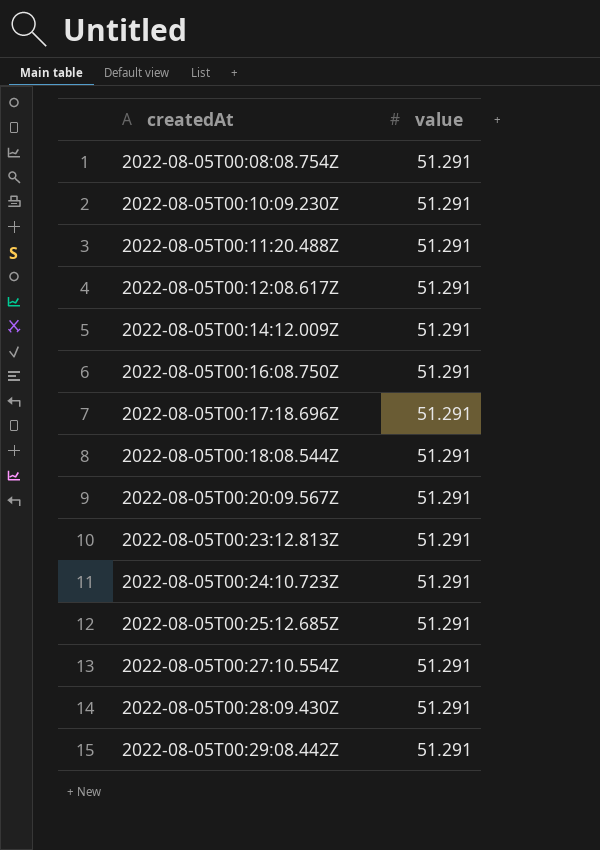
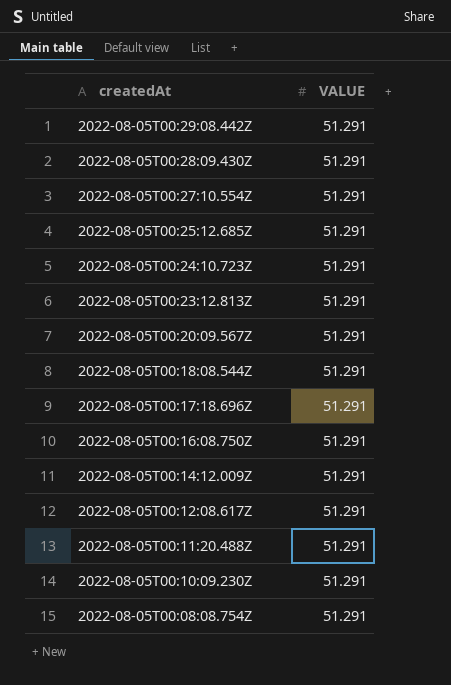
row order: createdAt ascending -> createdAt descending
column name: value -> VALUE

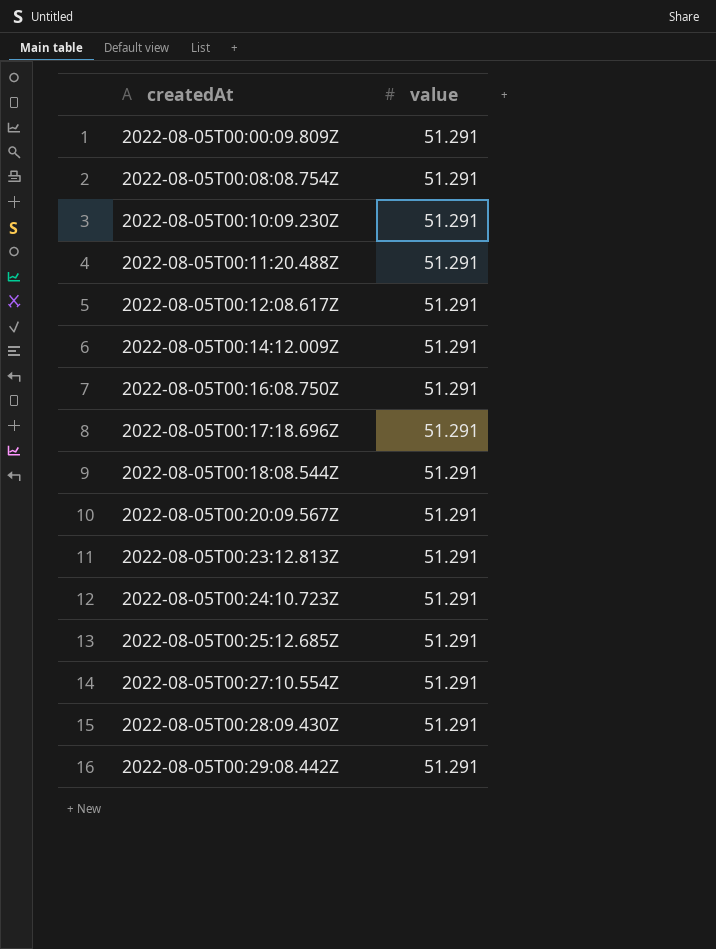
row order: createdAt descending -> createdAt ascending
column name: VALUE -> value
row 2022-08-05T00:00:09.809Z: none -> 51.291

